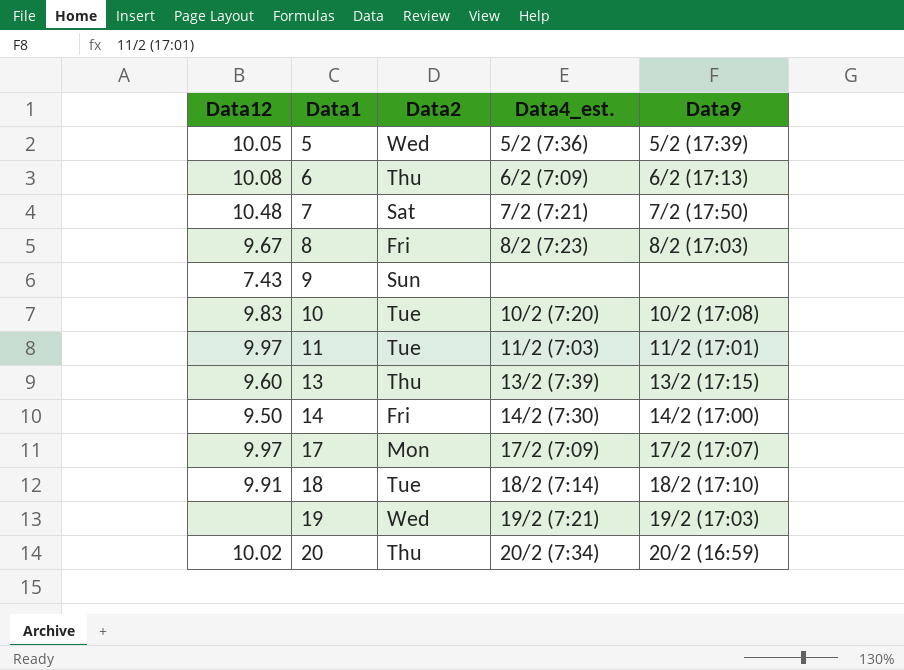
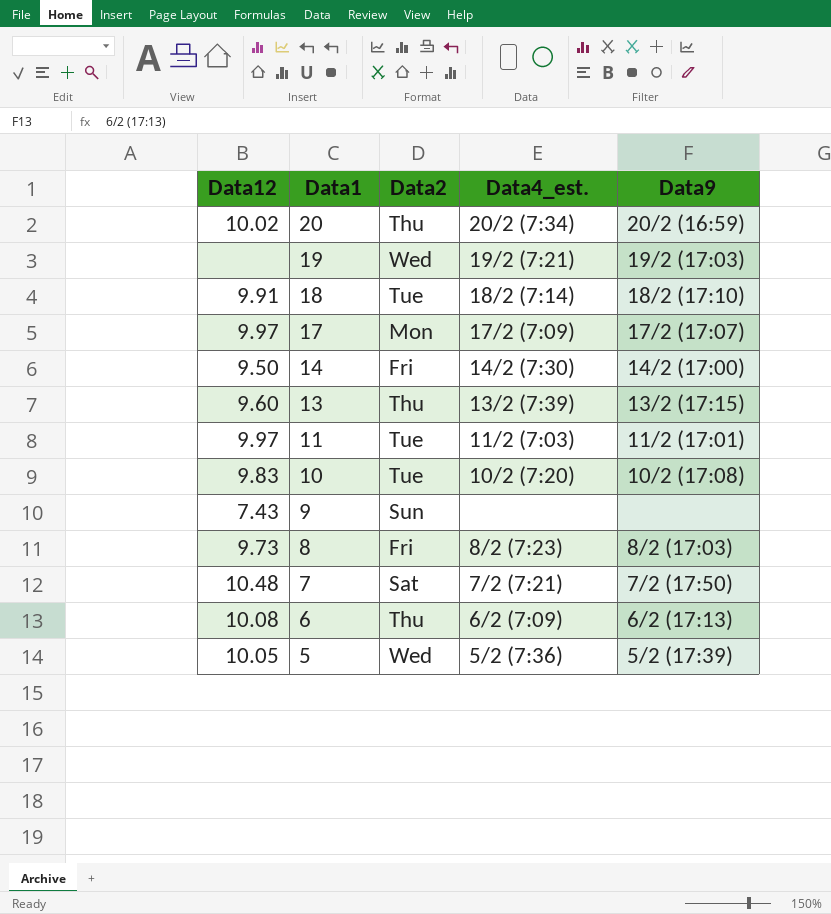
row order: Data1 ascending -> Data1 descending
8 | Data12: 9.67 -> 9.73

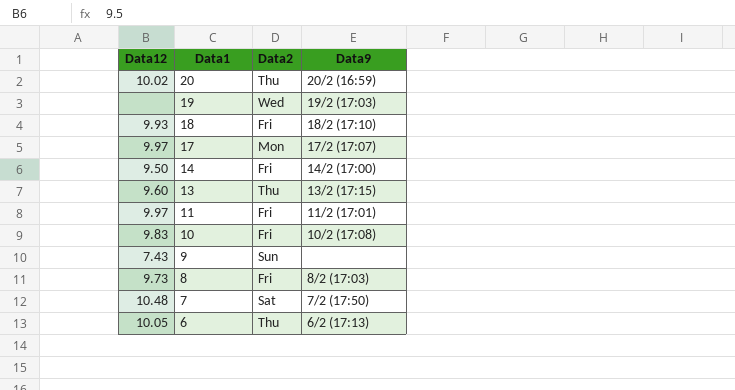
column Data4_est. | position: 4 -> none
row 5: 10.05 | Wed | 5/2 (7:36) | 5/2 (17:39) -> none
18 | Data12: 9.91 -> 9.93
18 | Data2: Tue -> Fri
11 | Data2: Tue -> Fri
10 | Data2: Tue -> Fri
6 | Data12: 10.08 -> 10.05

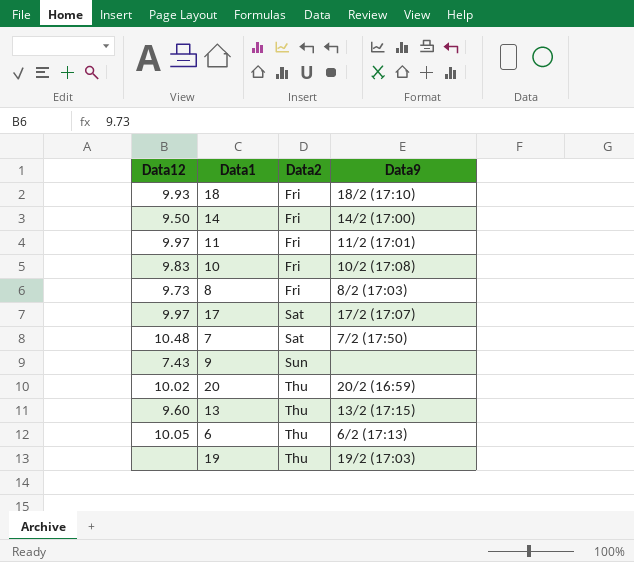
row order: Data1 descending -> Data2 ascending
17 | Data2: Mon -> Sat
19 | Data2: Wed -> Thu

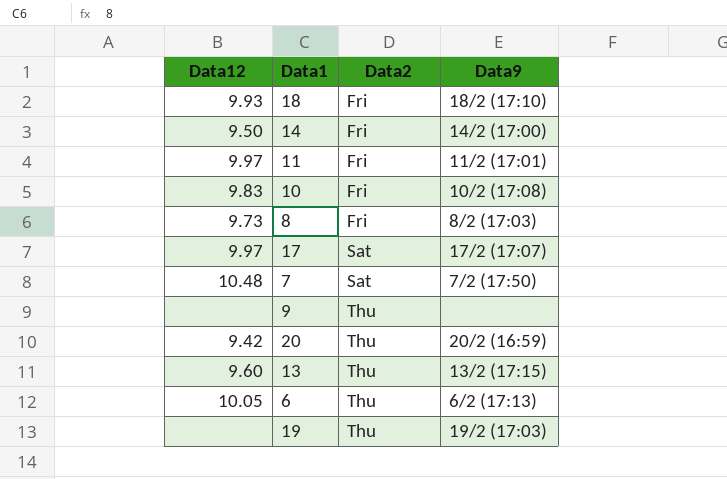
9 | Data12: 7.43 -> none
9 | Data2: Sun -> Thu
20 | Data12: 10.02 -> 9.42

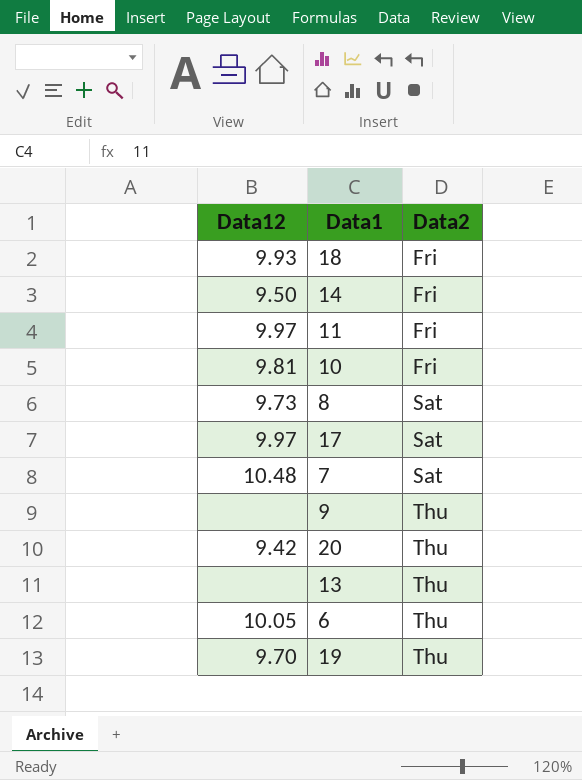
column Data9 | position: 4 -> none
10 | Data12: 9.83 -> 9.81
8 | Data2: Fri -> Sat
13 | Data12: 9.60 -> none
19 | Data12: none -> 9.70

